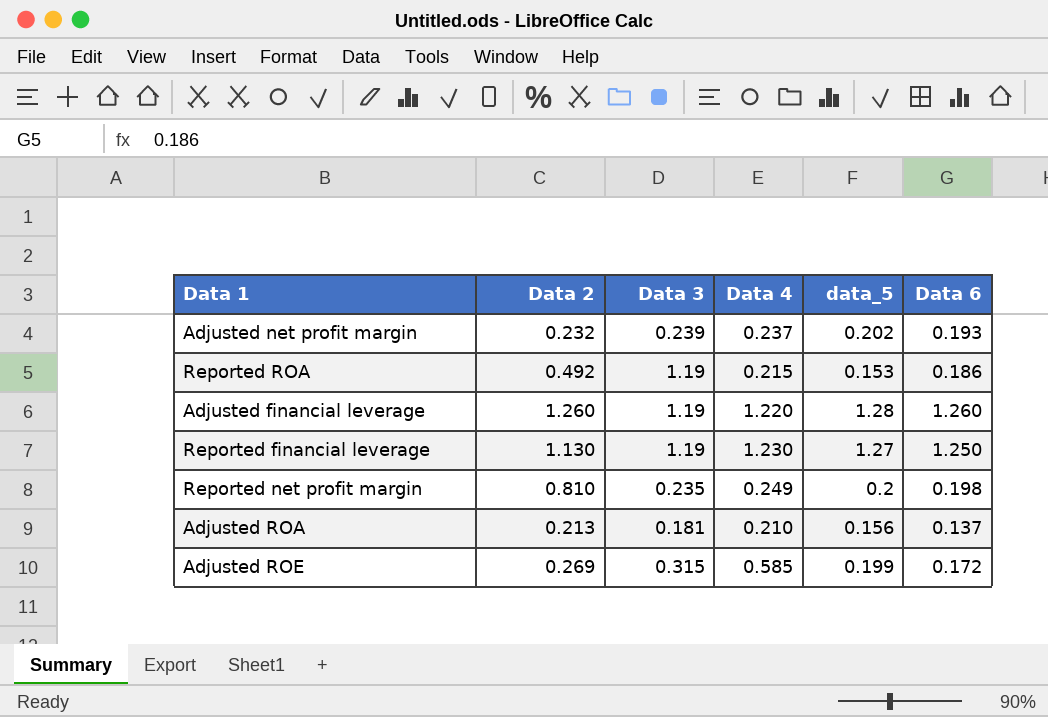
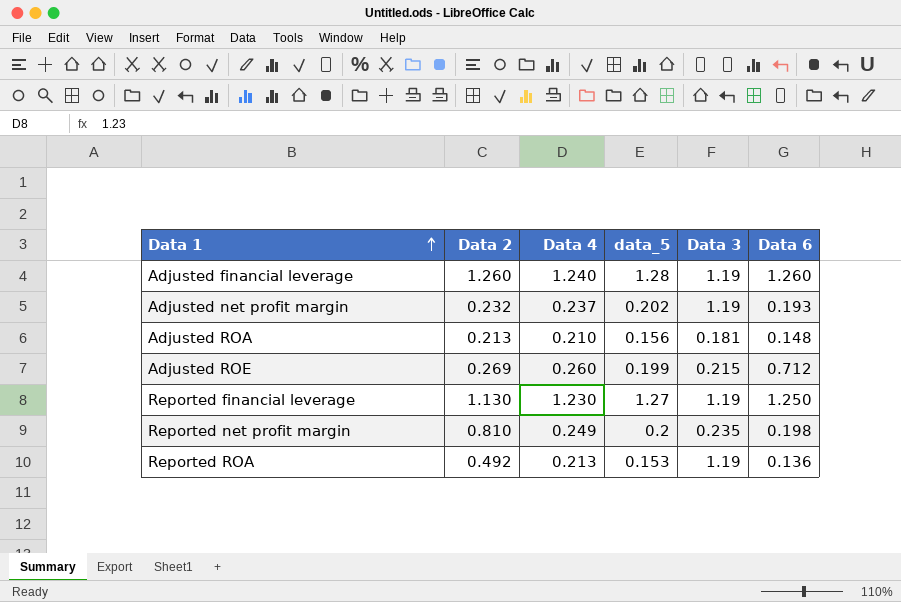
row order: none -> Data 1 ascending
column Data 3 | position: 3 -> 5
Adjusted financial leverage | Data 4: 1.220 -> 1.240
Adjusted net profit margin | Data 3: 0.239 -> 1.19
Adjusted ROA | Data 6: 0.137 -> 0.148
Adjusted ROE | Data 4: 0.585 -> 0.260
Adjusted ROE | Data 3: 0.315 -> 0.215
Adjusted ROE | Data 6: 0.172 -> 0.712
Reported ROA | Data 4: 0.215 -> 0.213
Reported ROA | Data 6: 0.186 -> 0.136

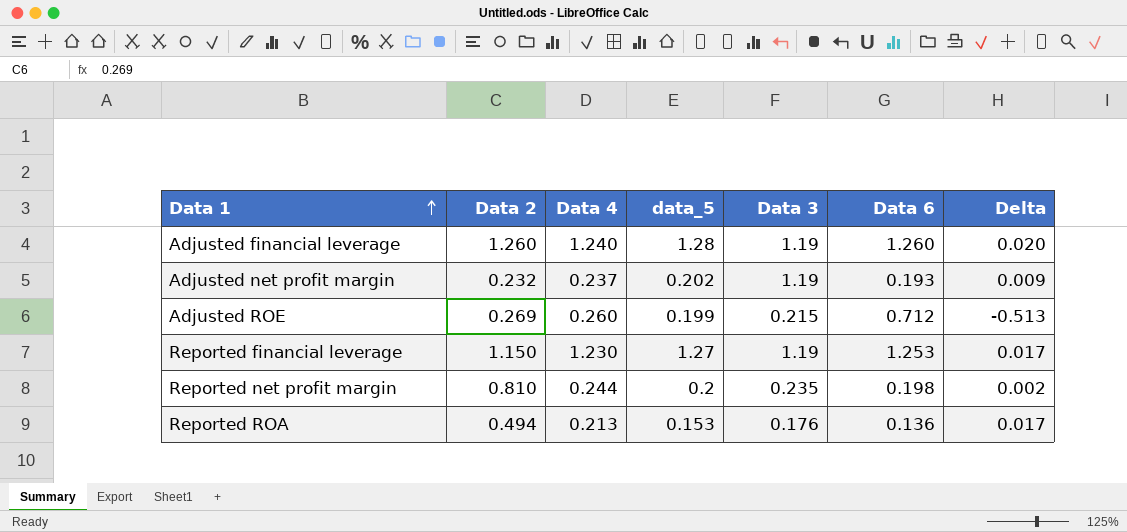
column Delta | formula: none -> [data_5] - [Data 6]
row Adjusted ROA: 0.213 | 0.210 | 0.156 | 0.181 | 0.148 -> none
Reported financial leverage | Data 2: 1.130 -> 1.150
Reported financial leverage | Data 6: 1.250 -> 1.253
Reported net profit margin | Data 4: 0.249 -> 0.244
Reported ROA | Data 2: 0.492 -> 0.494
Reported ROA | Data 3: 1.19 -> 0.176

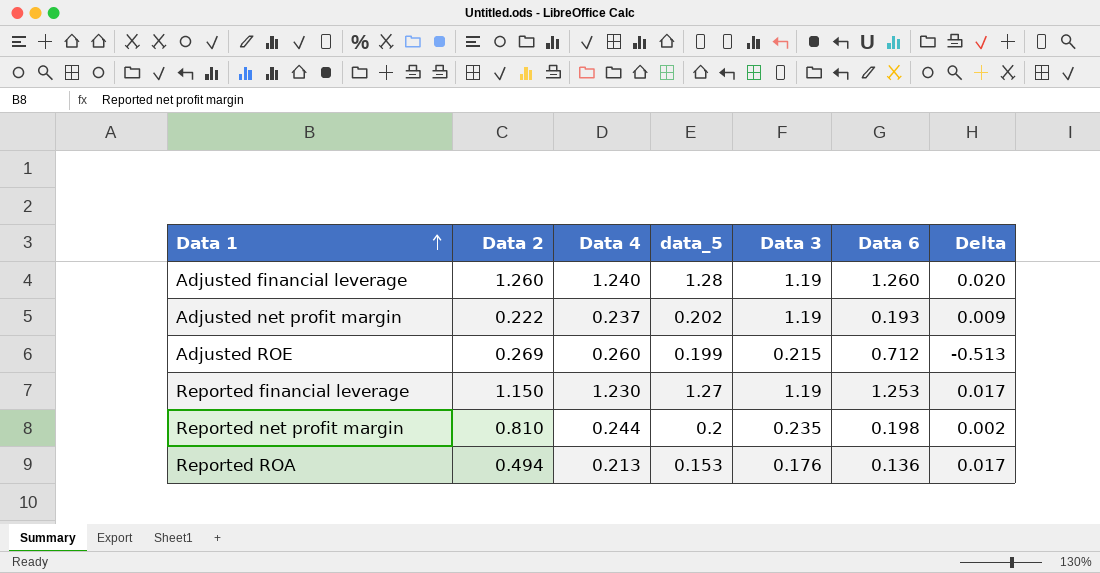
Adjusted net profit margin | Data 2: 0.232 -> 0.222

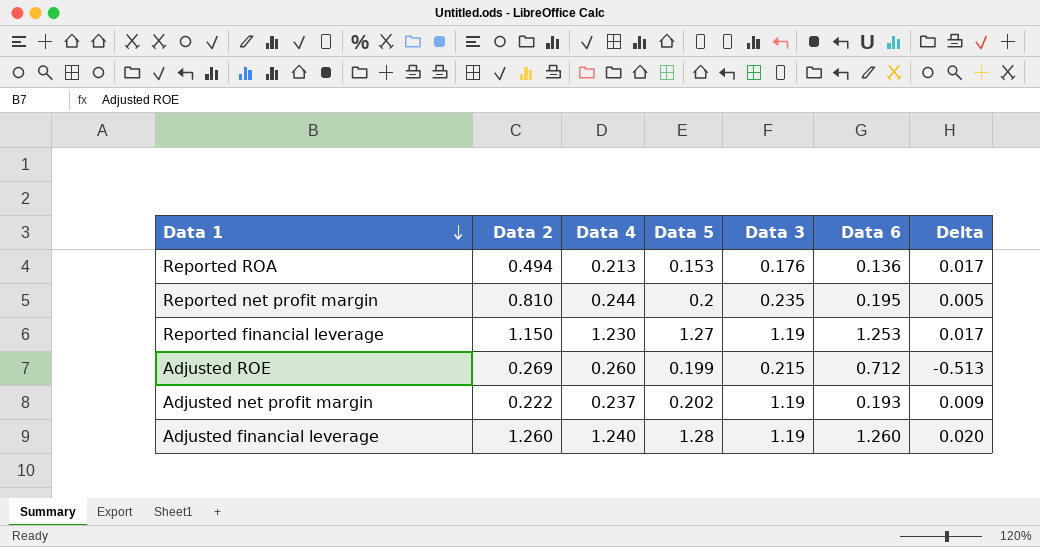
row order: Data 1 ascending -> Data 1 descending
column name: data_5 -> Data 5
Reported net profit margin | Data 6: 0.198 -> 0.195
Reported net profit margin | Delta: 0.002 -> 0.005

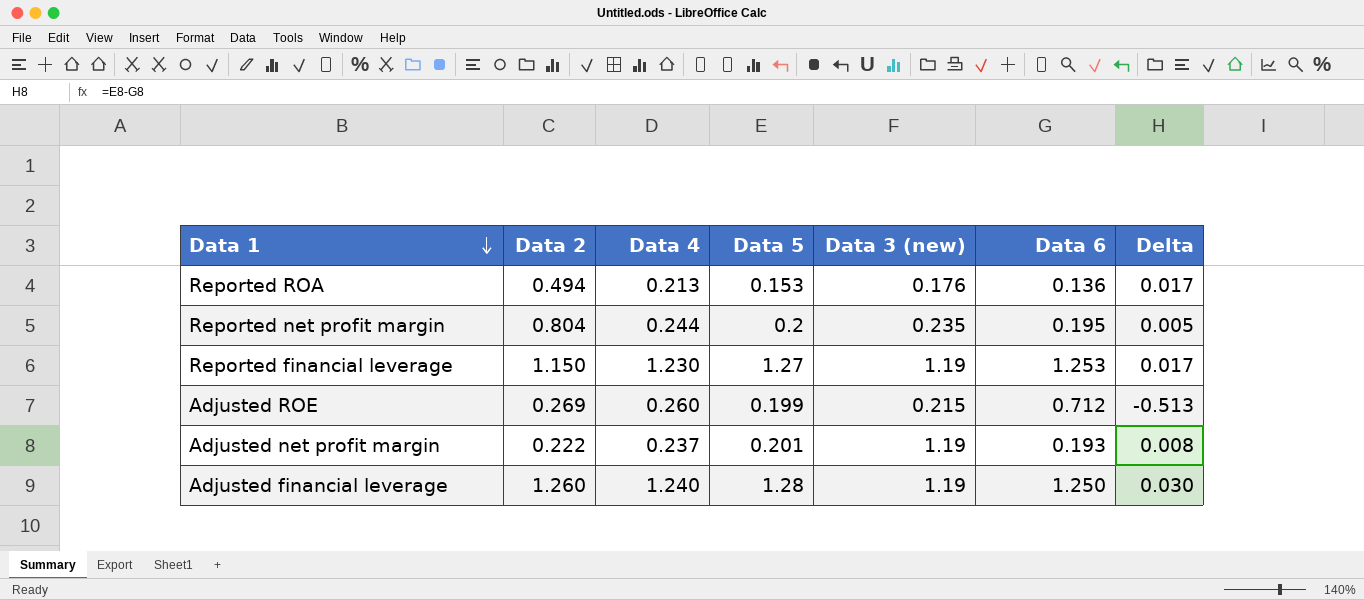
column name: Data 3 -> Data 3 (new)
Reported net profit margin | Data 2: 0.810 -> 0.804
Adjusted net profit margin | Data 5: 0.202 -> 0.201
Adjusted net profit margin | Delta: 0.009 -> 0.008
Adjusted financial leverage | Data 6: 1.260 -> 1.250
Adjusted financial leverage | Delta: 0.020 -> 0.030

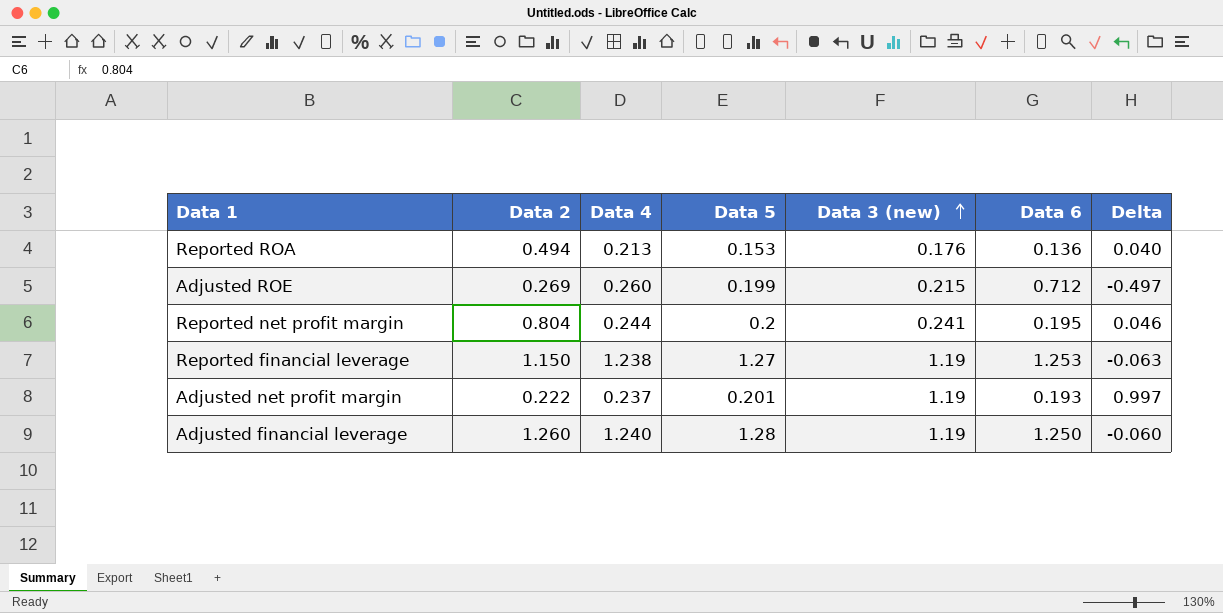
row order: Data 1 descending -> Data 3 (new) ascending
column Delta | formula: [Data 5] - [Data 6] -> [Data 3 (new)] - [Data 6]
Reported net profit margin | Data 3 (new): 0.235 -> 0.241
Reported financial leverage | Data 4: 1.230 -> 1.238

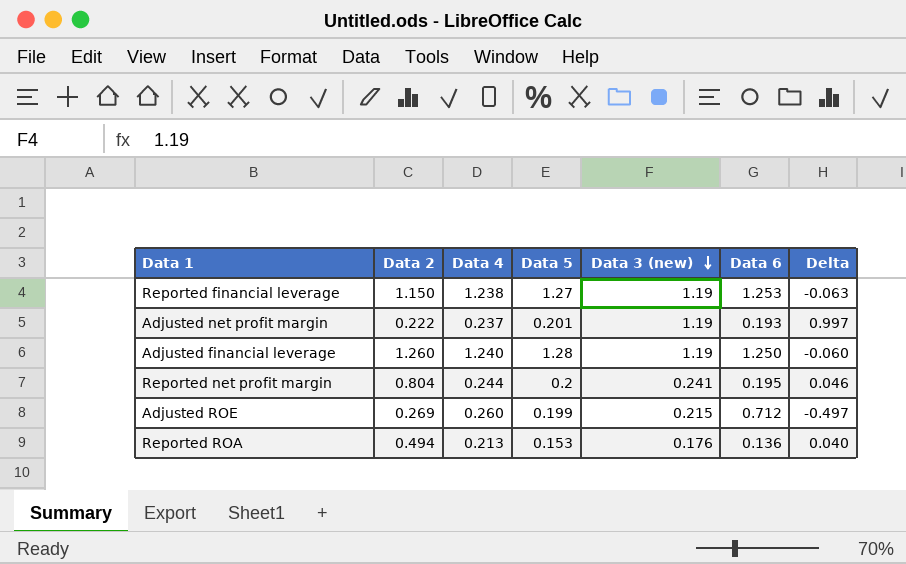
row order: Data 3 (new) ascending -> Data 3 (new) descending

